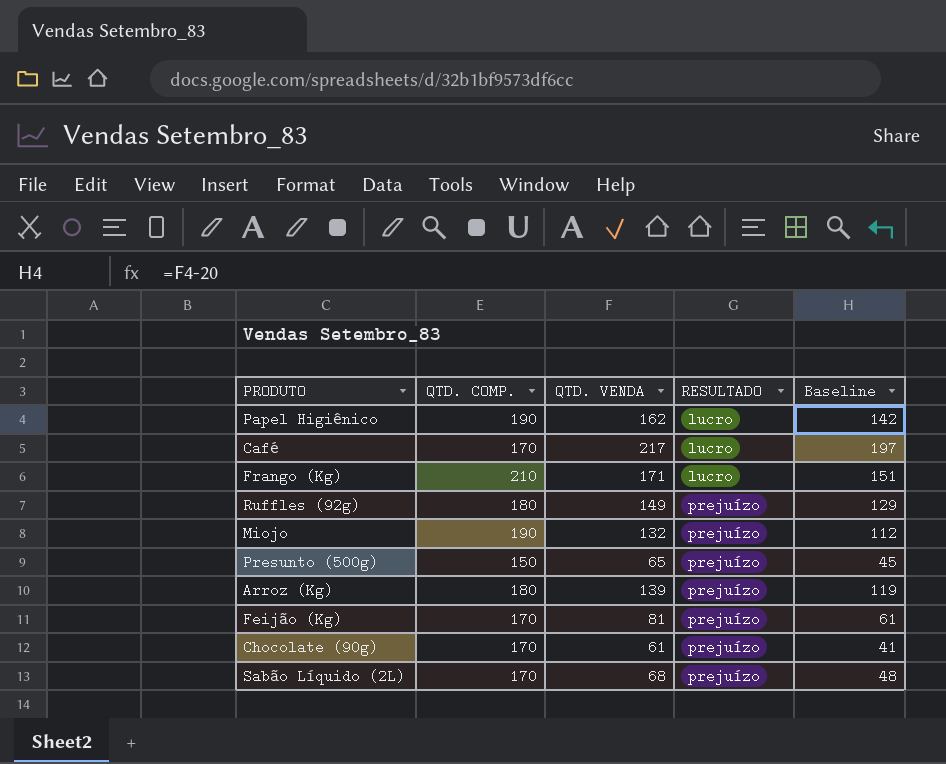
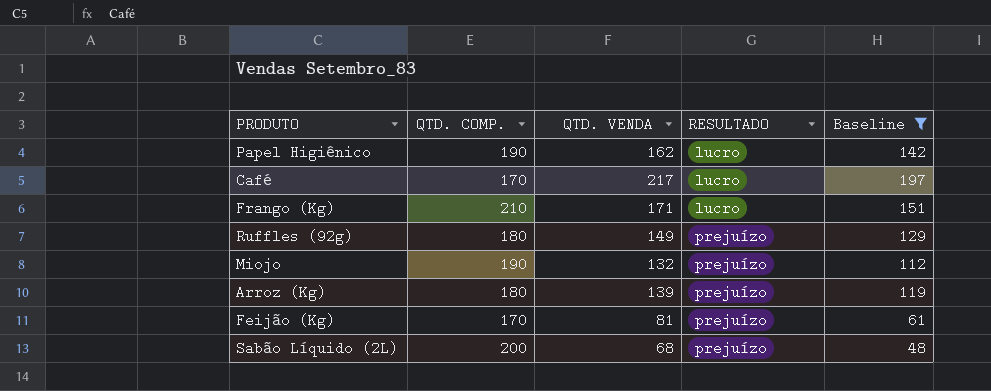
filter: none -> Baseline >= 48
Sabão Líquido (2L) | QTD. COMP.: 170 -> 200

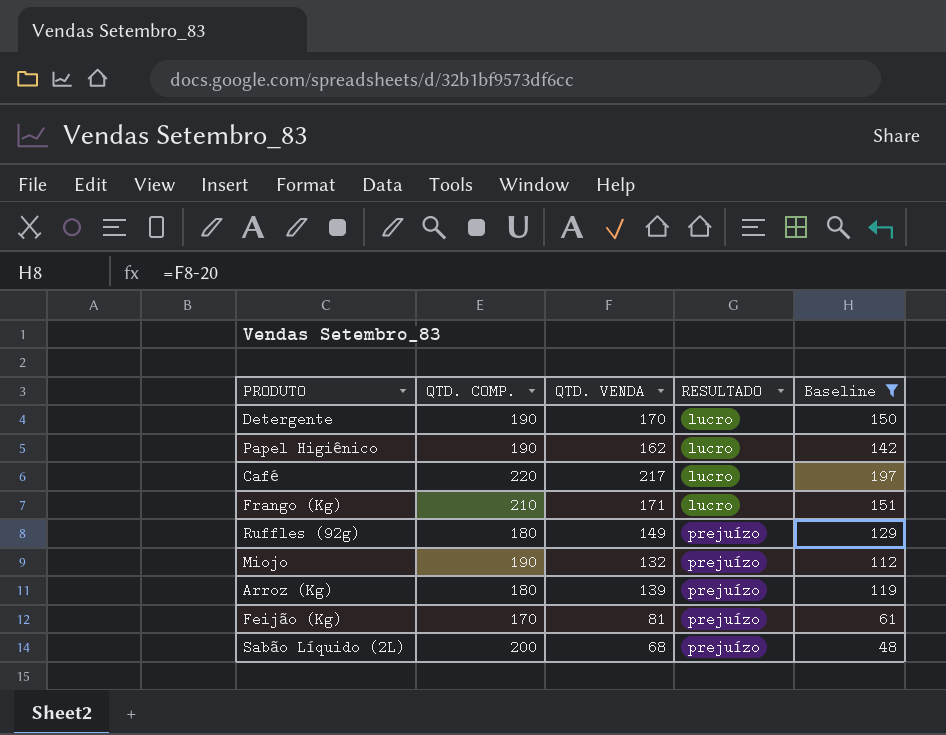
row Detergente: none -> 190 | 170 | lucro | 150
Café | QTD. COMP.: 170 -> 220

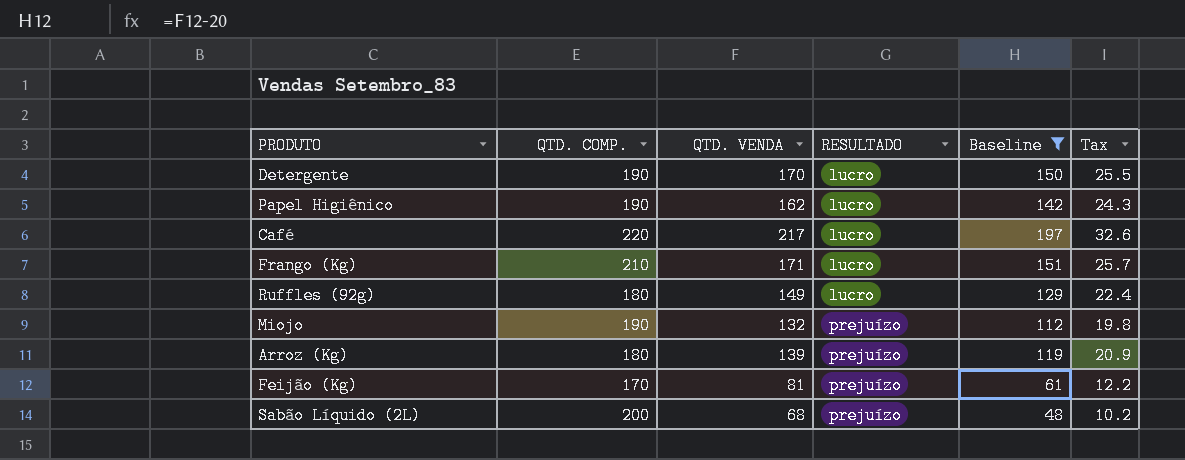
column Tax | formula: none -> [QTD. VENDA] * 0.15
Ruffles (92g) | RESULTADO: prejuízo -> lucro

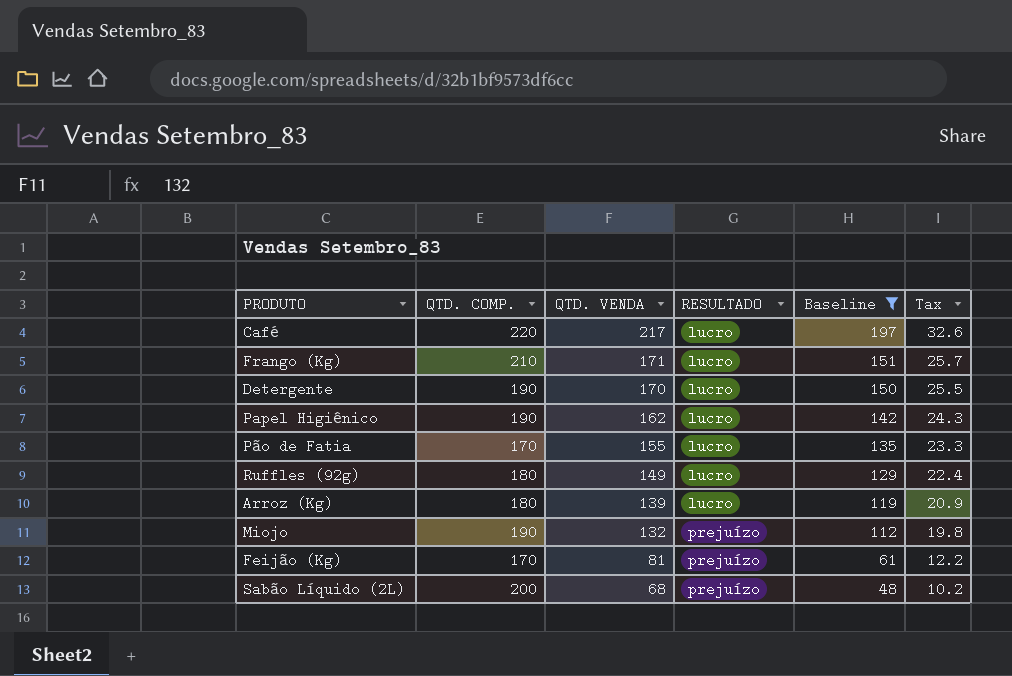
row order: RESULTADO ascending -> QTD. VENDA descending
row Pão de Fatia: none -> 170 | 155 | lucro | 135 | 23.3
Arroz (Kg) | RESULTADO: prejuízo -> lucro

